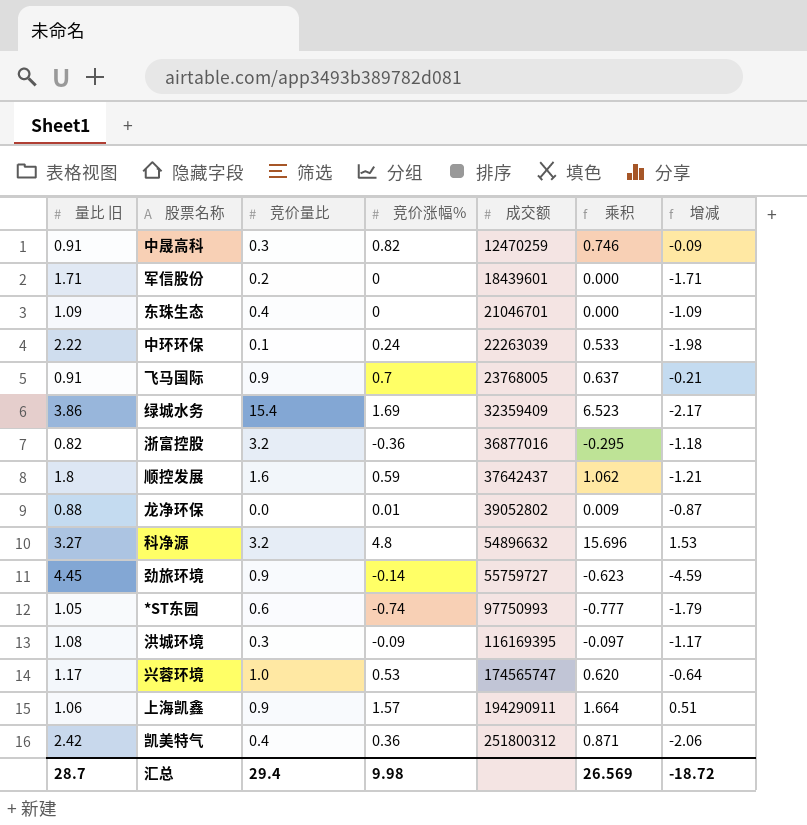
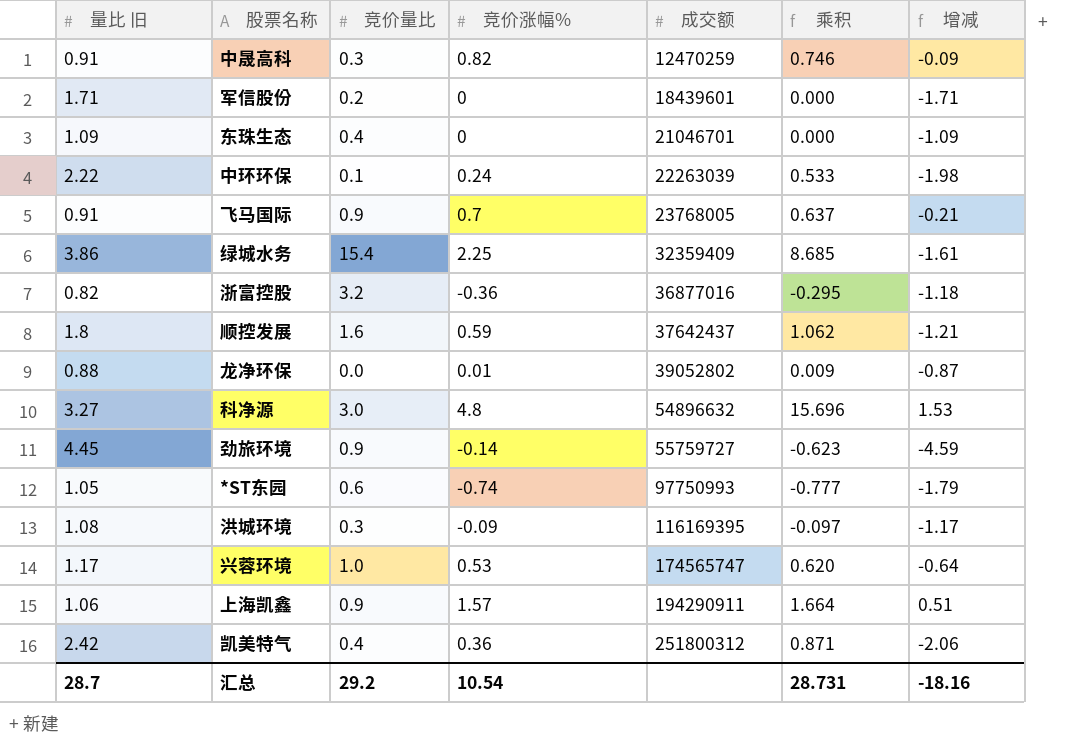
绿城水务 | 竞价涨幅%: 1.69 -> 2.25
绿城水务 | 乘积: 6.523 -> 8.685
绿城水务 | 增减: -2.17 -> -1.61
科净源 | 竞价量比: 3.2 -> 3.0
汇总 | 竞价量比: 29.4 -> 29.2
汇总 | 竞价涨幅%: 9.98 -> 10.54
汇总 | 乘积: 26.569 -> 28.731
汇总 | 增减: -18.72 -> -18.16

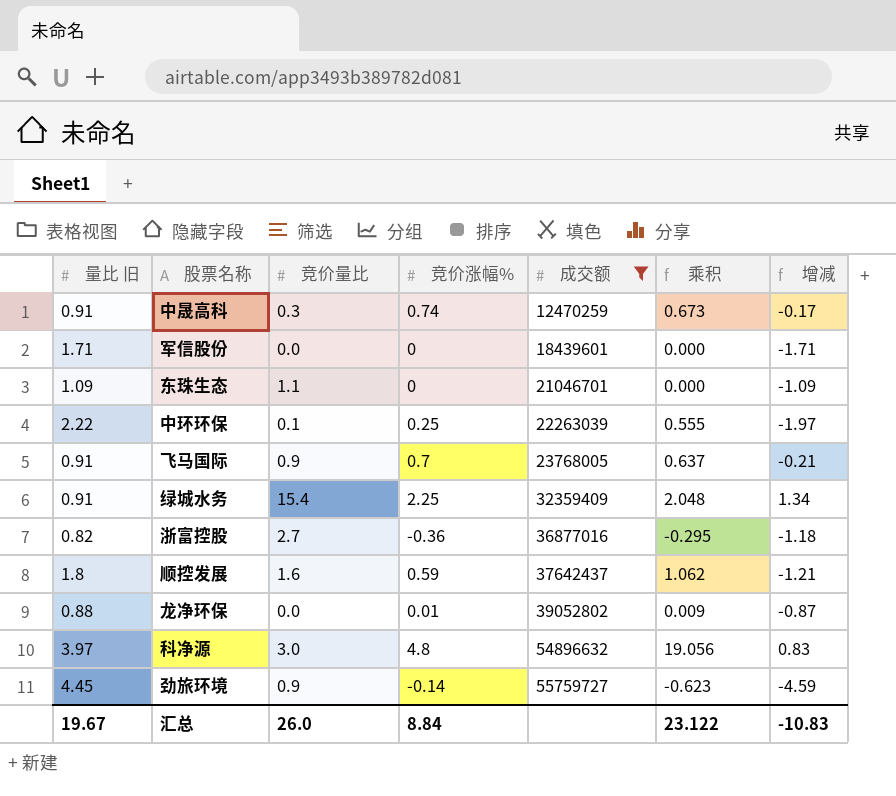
filter: none -> 成交额 <= 55759727
中晟高科 | 竞价涨幅%: 0.82 -> 0.74
中晟高科 | 乘积: 0.746 -> 0.673
中晟高科 | 增减: -0.09 -> -0.17
军信股份 | 竞价量比: 0.2 -> 0.0
东珠生态 | 竞价量比: 0.4 -> 1.1
中环环保 | 竞价涨幅%: 0.24 -> 0.25
中环环保 | 乘积: 0.533 -> 0.555
中环环保 | 增减: -1.98 -> -1.97
绿城水务 | 量比 旧: 3.86 -> 0.91
绿城水务 | 乘积: 8.685 -> 2.048
绿城水务 | 增减: -1.61 -> 1.34
浙富控股 | 竞价量比: 3.2 -> 2.7
科净源 | 量比 旧: 3.27 -> 3.97
科净源 | 乘积: 15.696 -> 19.056
科净源 | 增减: 1.53 -> 0.83
汇总 | 量比 旧: 28.7 -> 19.67
汇总 | 竞价量比: 29.2 -> 26.0
汇总 | 竞价涨幅%: 10.54 -> 8.84
汇总 | 乘积: 28.731 -> 23.122
汇总 | 增减: -18.16 -> -10.83

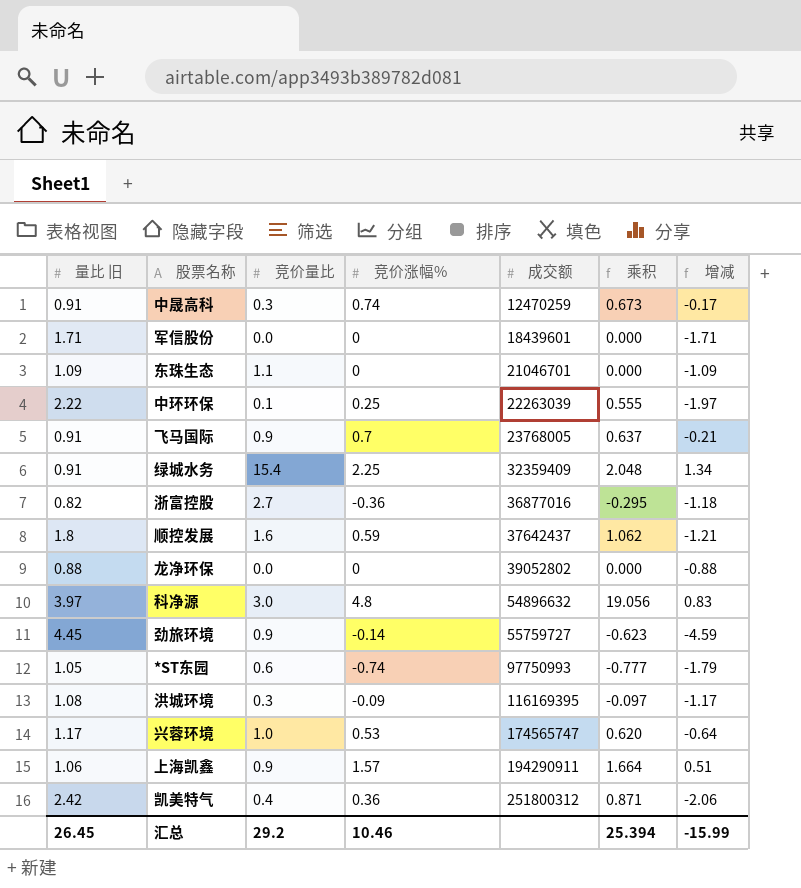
filter: 成交额 <= 55759727 -> none
龙净环保 | 竞价涨幅%: 0.01 -> 0
龙净环保 | 乘积: 0.009 -> 0.000
龙净环保 | 增减: -0.87 -> -0.88
汇总 | 量比 旧: 19.67 -> 26.45
汇总 | 竞价量比: 26.0 -> 29.2
汇总 | 竞价涨幅%: 8.84 -> 10.46
汇总 | 乘积: 23.122 -> 25.394
汇总 | 增减: -10.83 -> -15.99

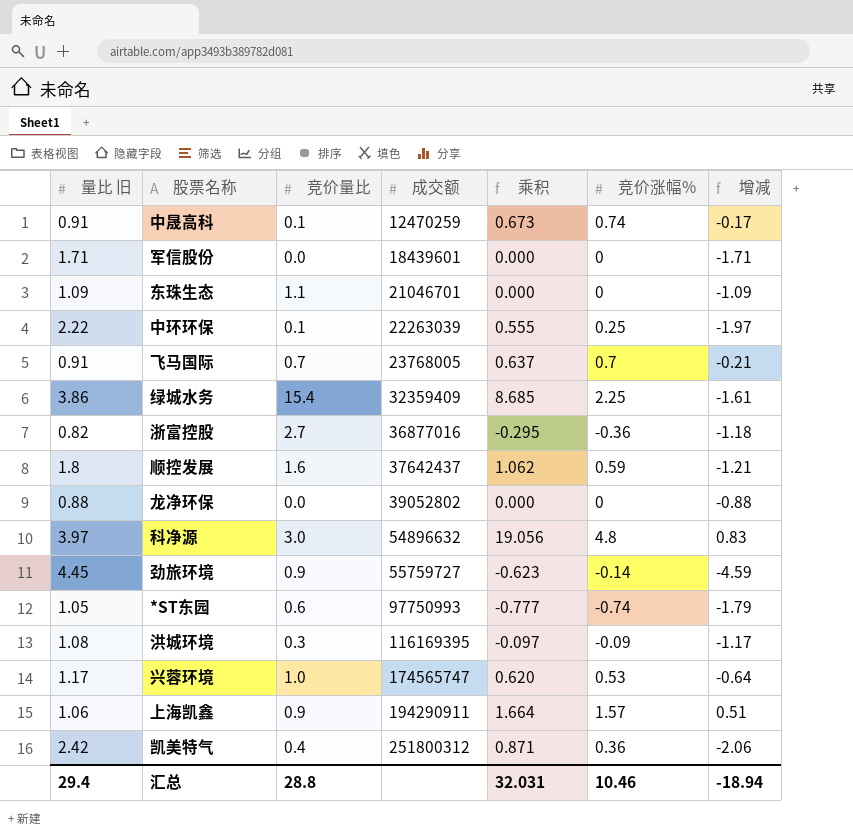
column 竞价涨幅% | position: 4 -> 6
中晟高科 | 竞价量比: 0.3 -> 0.1
飞马国际 | 竞价量比: 0.9 -> 0.7
绿城水务 | 量比 旧: 0.91 -> 3.86
绿城水务 | 乘积: 2.048 -> 8.685
绿城水务 | 增减: 1.34 -> -1.61
汇总 | 量比 旧: 26.45 -> 29.4
汇总 | 竞价量比: 29.2 -> 28.8
汇总 | 乘积: 25.394 -> 32.031
汇总 | 增减: -15.99 -> -18.94

